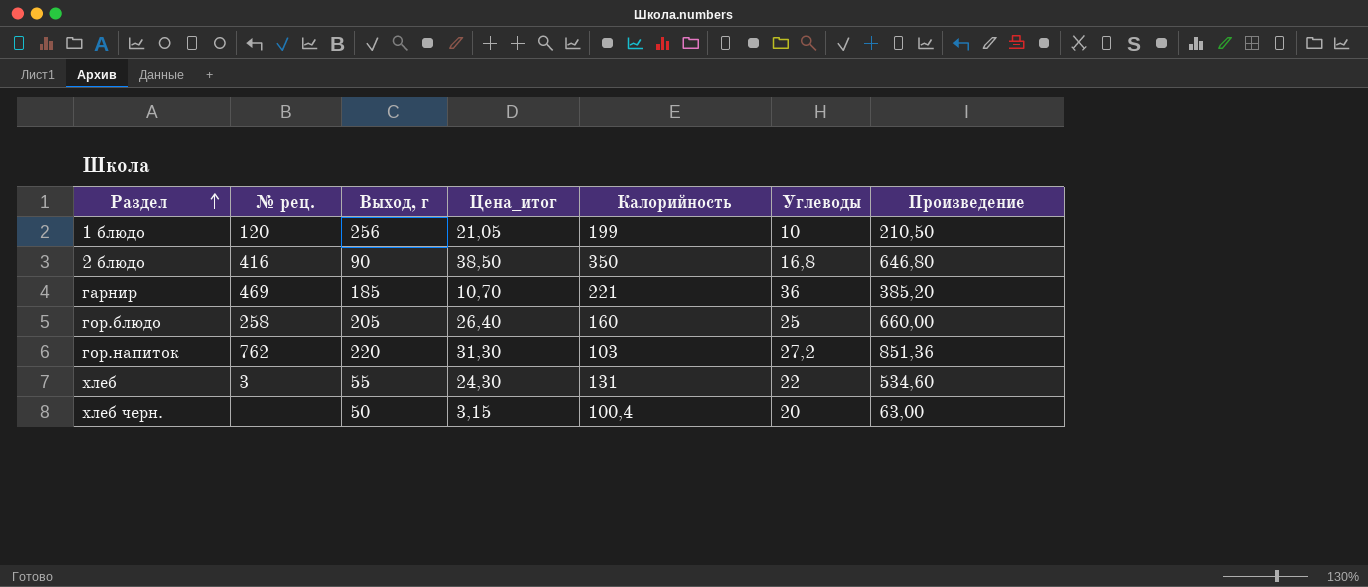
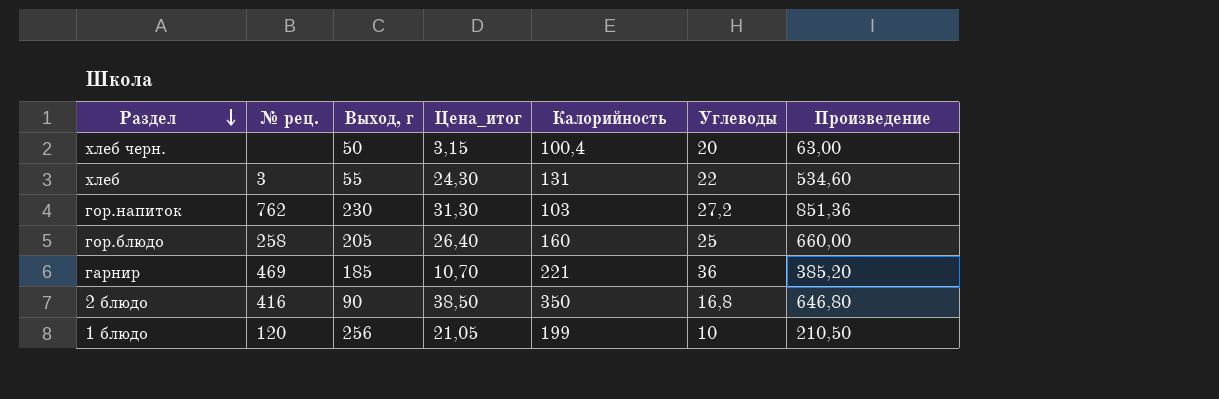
row order: Раздел ascending -> Раздел descending
гор.напиток | Выход, г: 220 -> 230

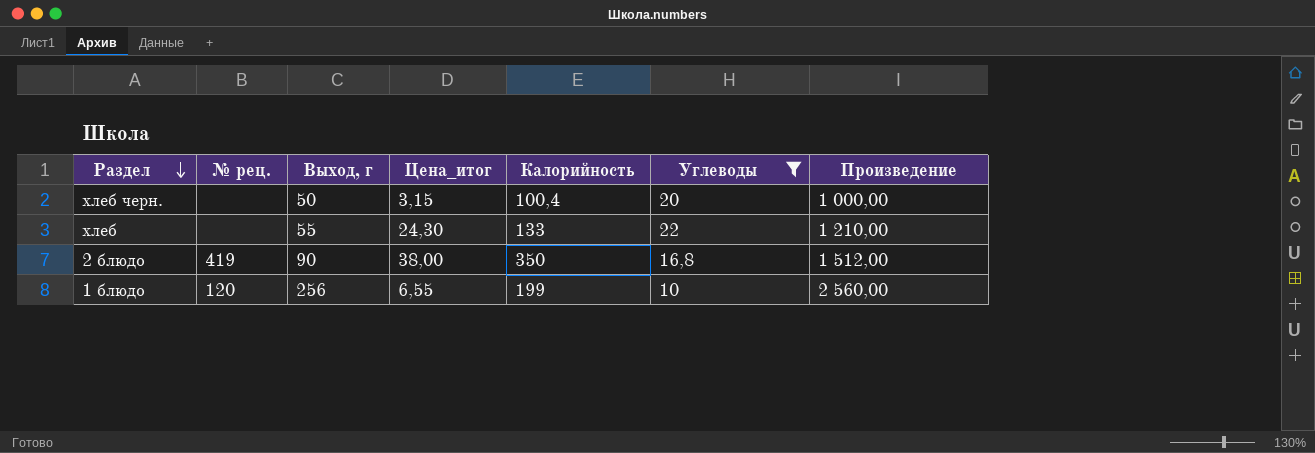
filter: none -> Углеводы <= 22
column Произведение | formula: [Цена_итог] * [Углеводы] -> [Выход, г] * [Углеводы]
хлеб | № рец.: 3 -> none
хлеб | Калорийность: 131 -> 133
2 блюдо | № рец.: 416 -> 419
2 блюдо | Цена_итог: 38,50 -> 38,00
1 блюдо | Цена_итог: 21,05 -> 6,55

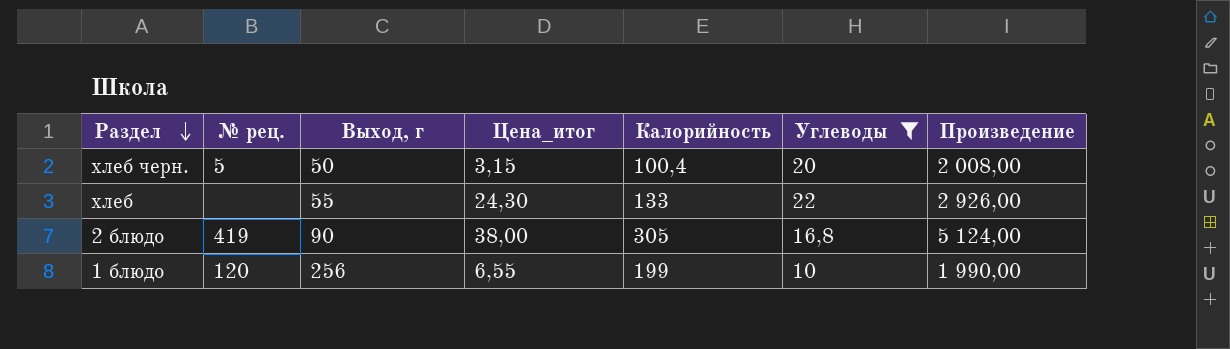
column Произведение | formula: [Выход, г] * [Углеводы] -> [Калорийность] * [Углеводы]
хлеб черн. | № рец.: none -> 5
2 блюдо | Калорийность: 350 -> 305

